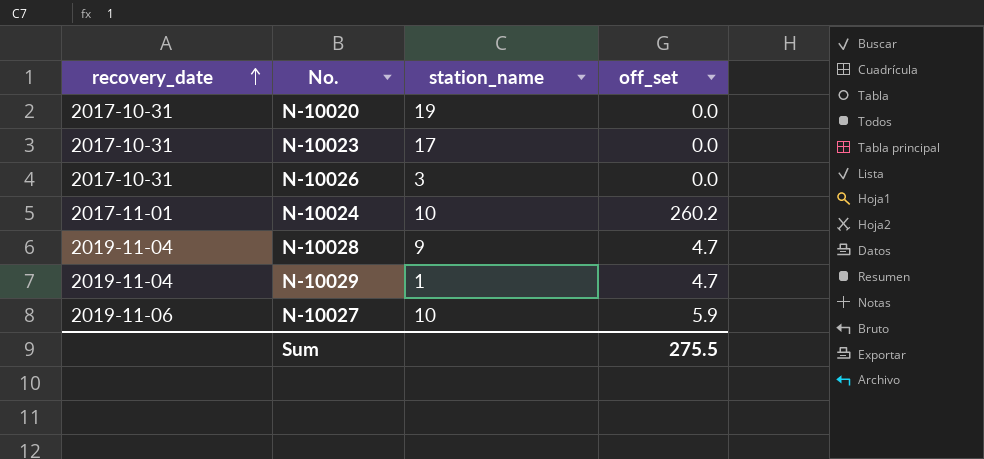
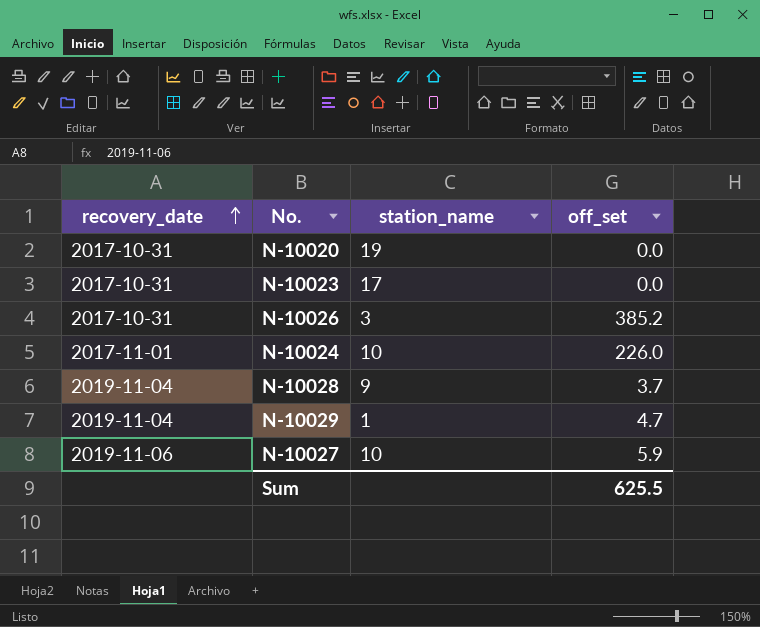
N-10026 | off_set: 0.0 -> 385.2
N-10024 | off_set: 260.2 -> 226.0
N-10028 | off_set: 4.7 -> 3.7
Sum | off_set: 275.5 -> 625.5

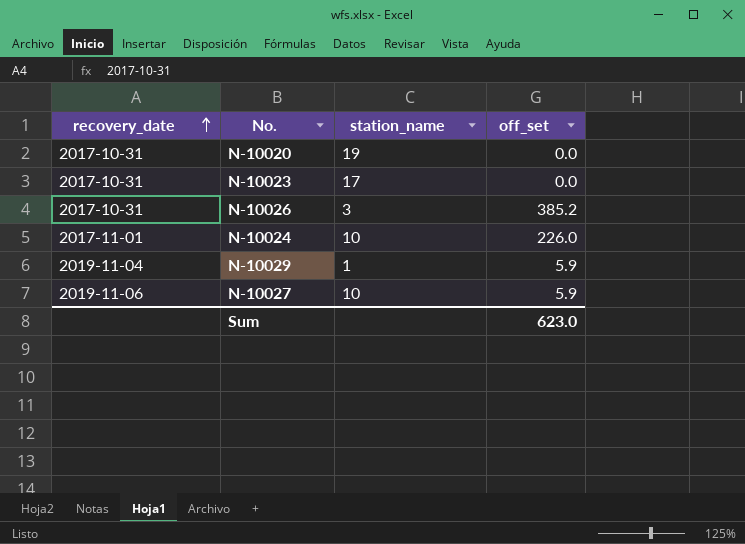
row N-10028: 2019-11-04 | 9 | 3.7 -> none
N-10029 | off_set: 4.7 -> 5.9
Sum | off_set: 625.5 -> 623.0

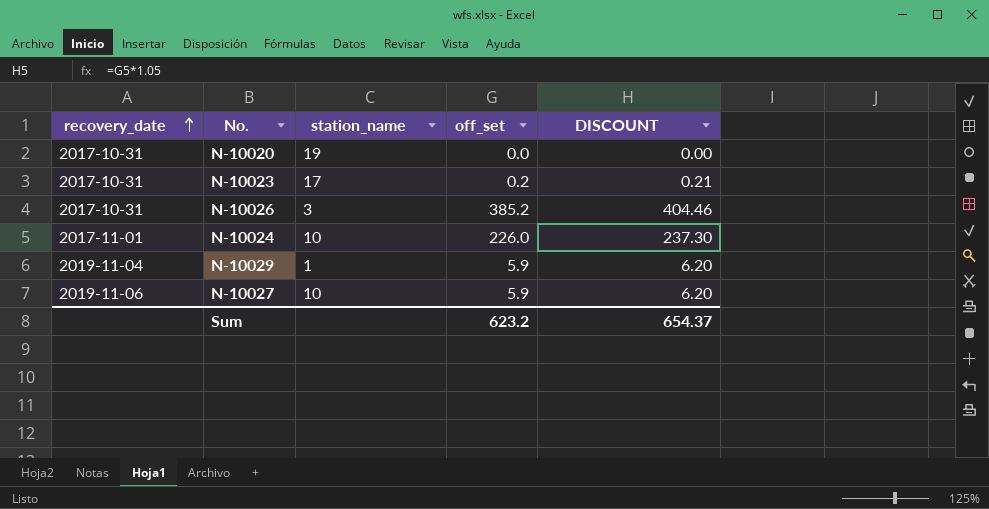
column DISCOUNT | formula: none -> [off_set] * 1.05
N-10023 | off_set: 0.0 -> 0.2
Sum | off_set: 623.0 -> 623.2

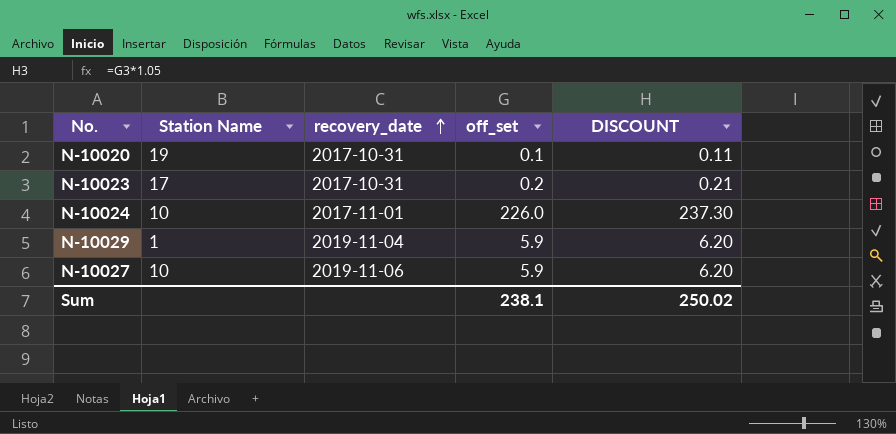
column name: station_name -> Station Name
column recovery_date | position: 1 -> 3
row N-10026: 2017-10-31 | 3 | 385.2 | 404.46 -> none
N-10020 | off_set: 0.0 -> 0.1
N-10020 | DISCOUNT: 0.00 -> 0.11
Sum | off_set: 623.2 -> 238.1
Sum | DISCOUNT: 654.37 -> 250.02

